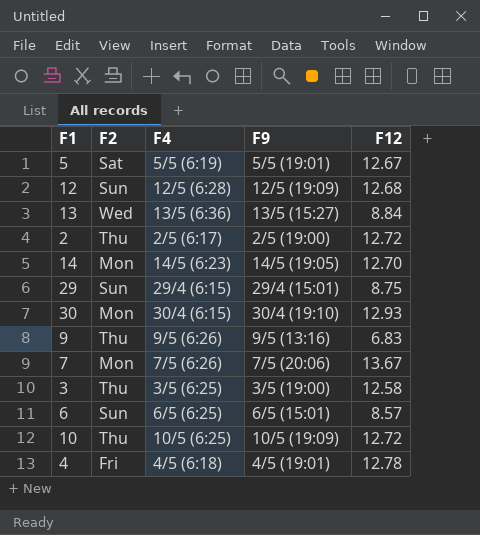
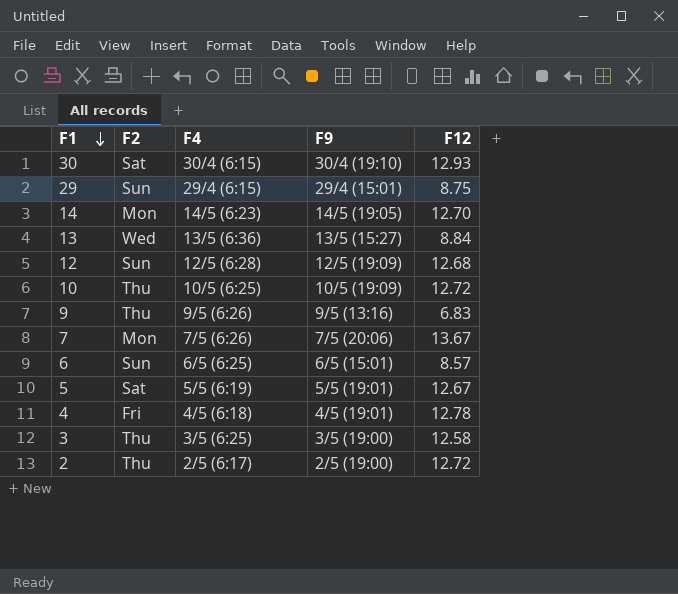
row order: none -> F1 descending
30 | F2: Mon -> Sat

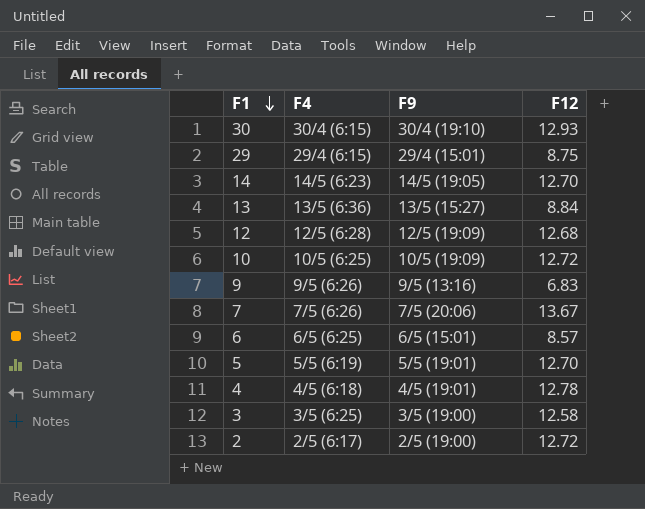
column F2 | position: 2 -> none
5 | F12: 12.67 -> 12.70

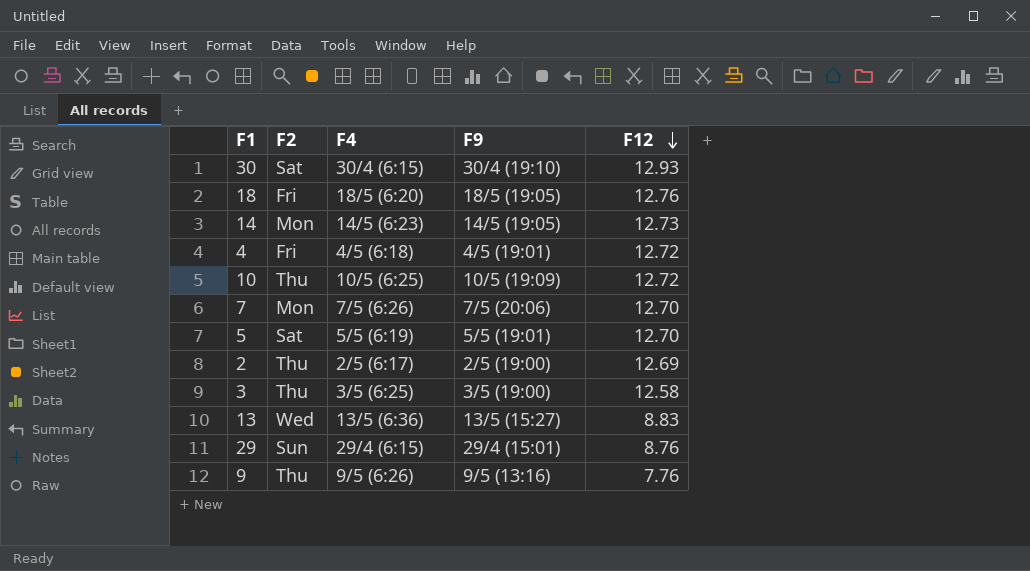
row order: F1 descending -> F12 descending
column F2 | position: none -> 2
row 12: 12/5 (6:28) | 12/5 (19:09) | 12.68 -> none
row 6: 6/5 (6:25) | 6/5 (15:01) | 8.57 -> none
row 18: none -> Fri | 18/5 (6:20) | 18/5 (19:05) | 12.76
14 | F12: 12.70 -> 12.73
4 | F12: 12.78 -> 12.72
7 | F12: 13.67 -> 12.70
2 | F12: 12.72 -> 12.69
13 | F12: 8.84 -> 8.83
29 | F12: 8.75 -> 8.76
9 | F12: 6.83 -> 7.76

